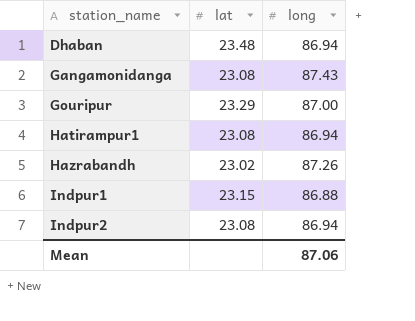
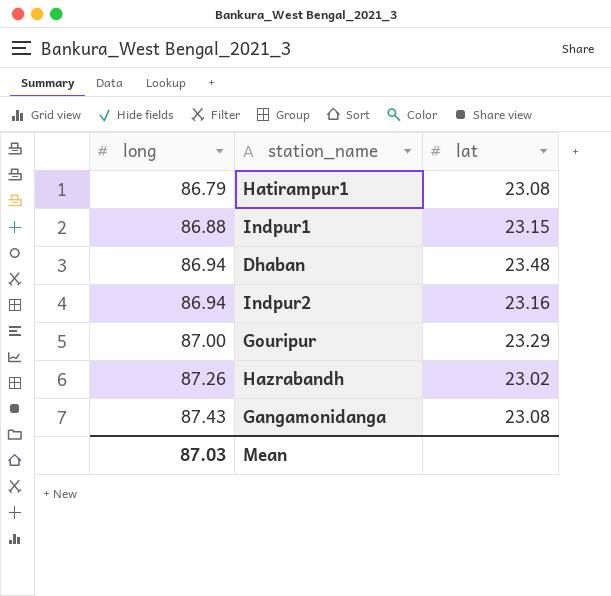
row order: station_name ascending -> long ascending
column long | position: 3 -> 1
Hatirampur1 | long: 86.94 -> 86.79
Indpur2 | lat: 23.08 -> 23.16
Mean | long: 87.06 -> 87.03

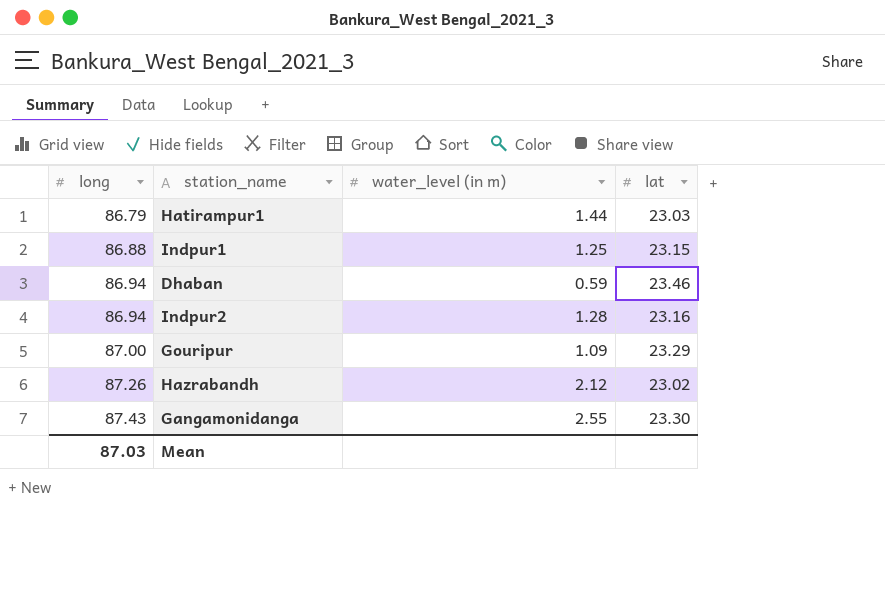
column water_level (in m) | position: none -> 3
Hatirampur1 | lat: 23.08 -> 23.03
Dhaban | lat: 23.48 -> 23.46
Gangamonidanga | lat: 23.08 -> 23.30

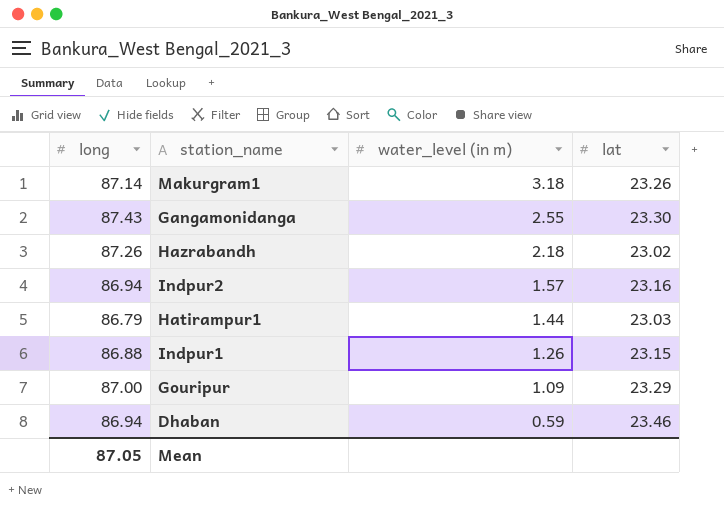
row order: long ascending -> water_level (in m) descending
row Makurgram1: none -> 87.14 | 3.18 | 23.26
Hazrabandh | water_level (in m): 2.12 -> 2.18
Indpur2 | water_level (in m): 1.28 -> 1.57
Indpur1 | water_level (in m): 1.25 -> 1.26
Mean | long: 87.03 -> 87.05

